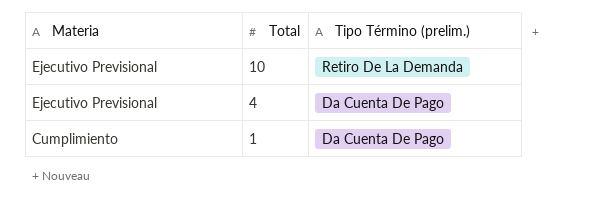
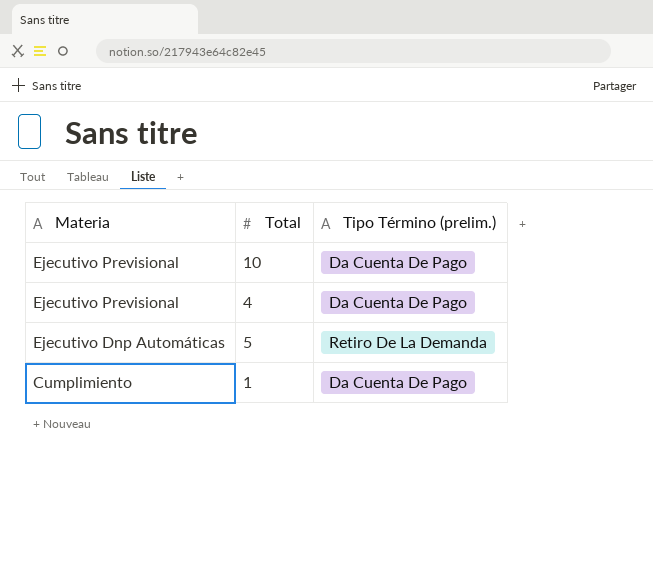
10 | Tipo Término (prelim.): Retiro De La Demanda -> Da Cuenta De Pago
row 5: none -> Ejecutivo Dnp Automáticas | Retiro De La Demanda

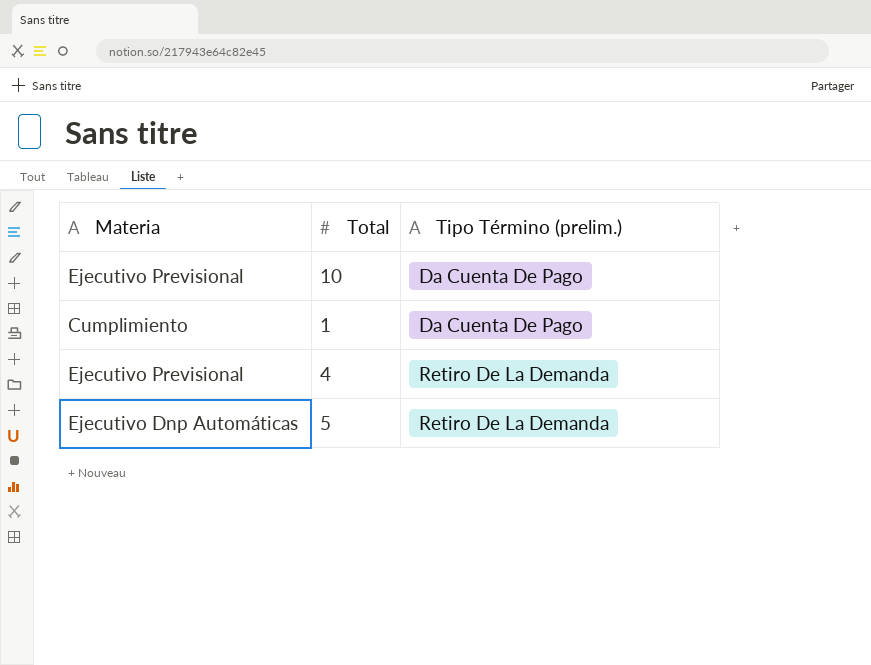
row order: Materia descending -> Tipo Término (prelim.) ascending
4 | Tipo Término (prelim.): Da Cuenta De Pago -> Retiro De La Demanda

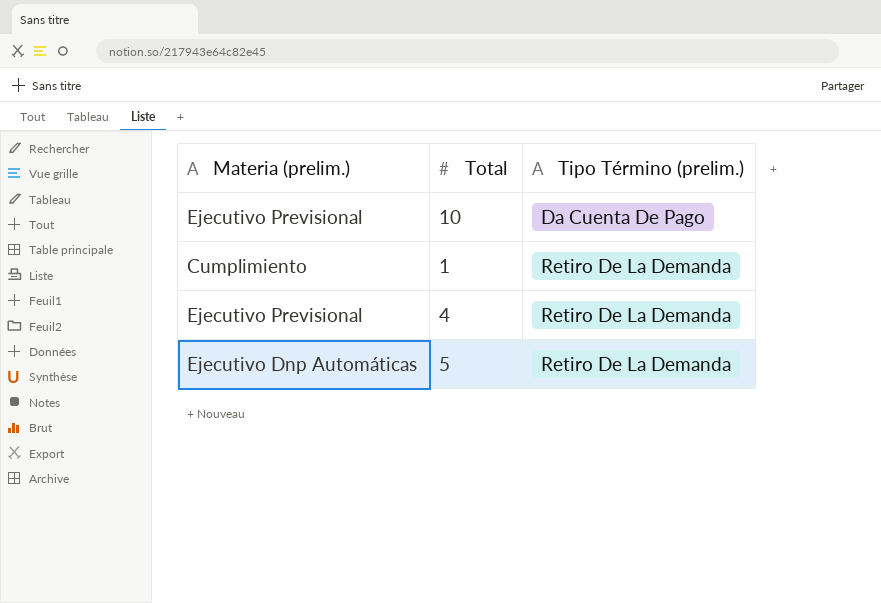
column name: Materia -> Materia (prelim.)
1 | Tipo Término (prelim.): Da Cuenta De Pago -> Retiro De La Demanda

